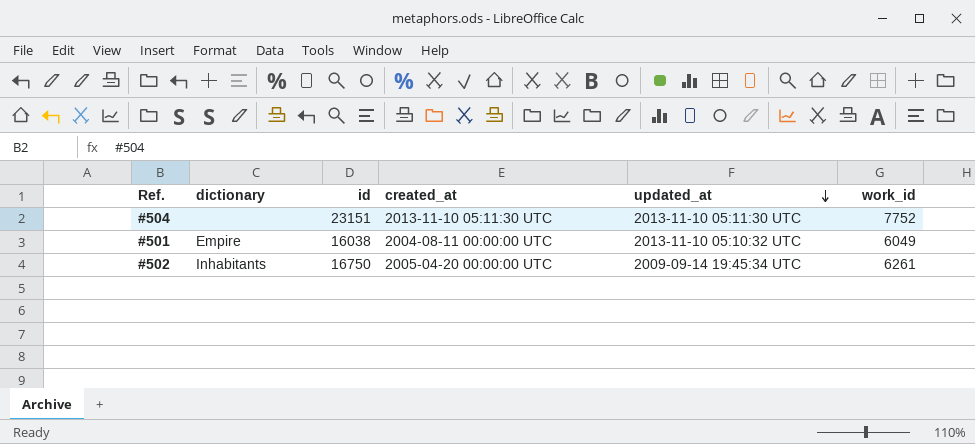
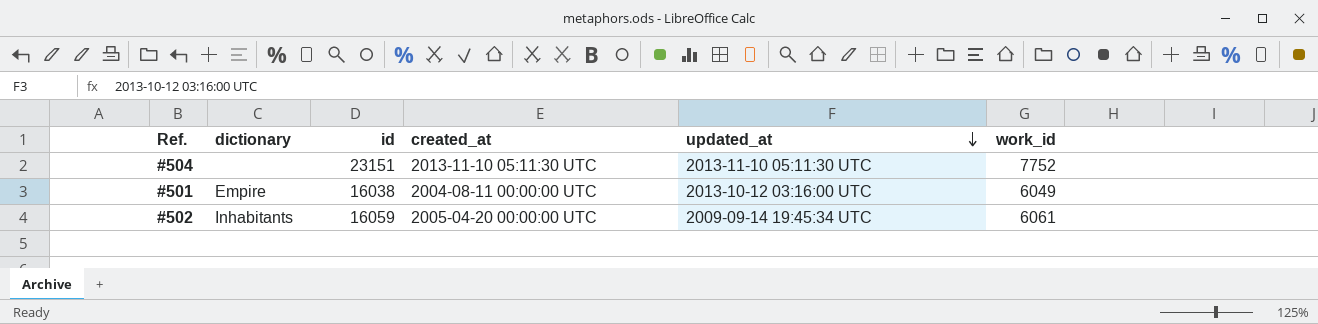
#501 | updated_at: 2013-11-10 05:10:32 UTC -> 2013-10-12 03:16:00 UTC
#502 | id: 16750 -> 16059
#502 | work_id: 6261 -> 6061

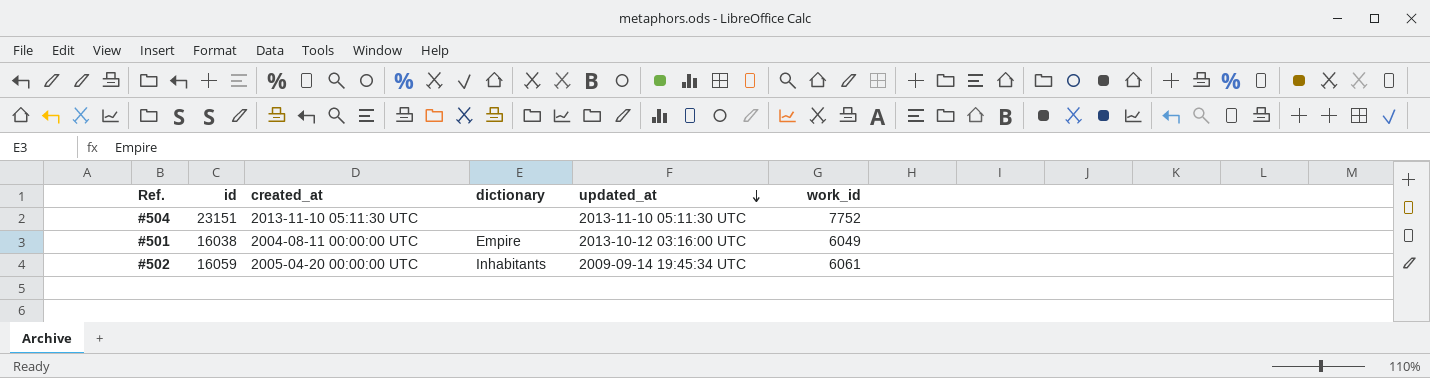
column dictionary | position: 2 -> 4

